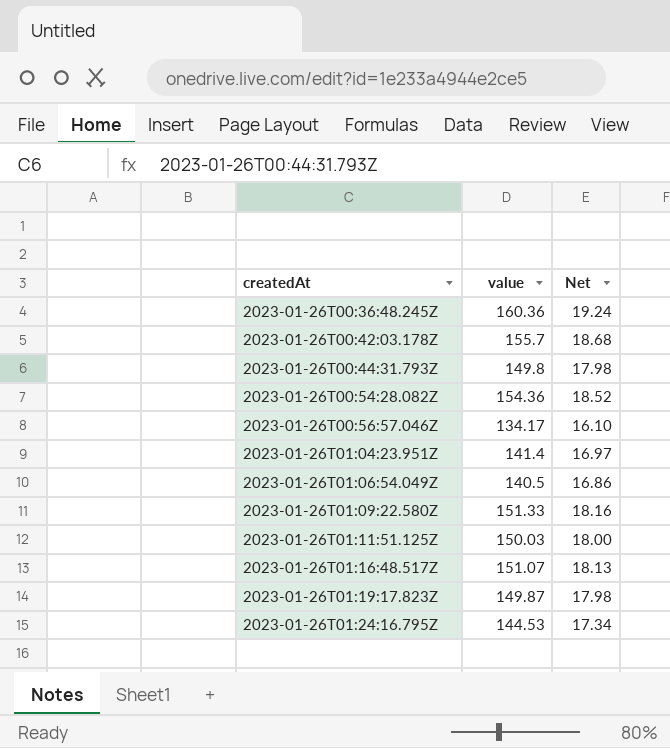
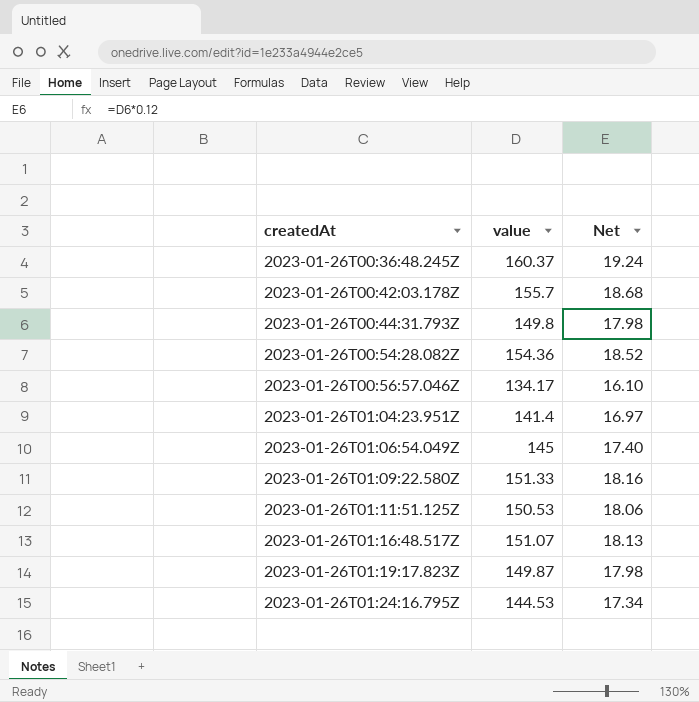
2023-01-26T00:36:48.245Z | value: 160.36 -> 160.37
2023-01-26T01:06:54.049Z | value: 140.5 -> 145
2023-01-26T01:06:54.049Z | Net: 16.86 -> 17.40
2023-01-26T01:11:51.125Z | value: 150.03 -> 150.53
2023-01-26T01:11:51.125Z | Net: 18.00 -> 18.06

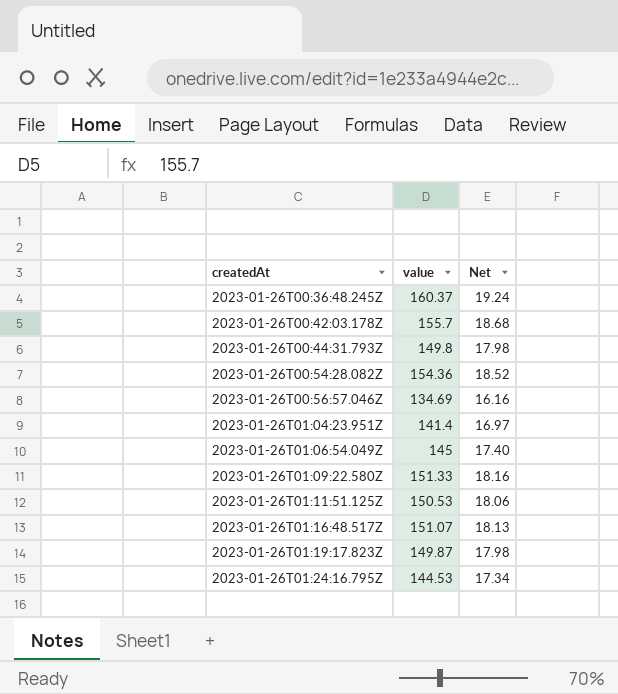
2023-01-26T00:56:57.046Z | value: 134.17 -> 134.69
2023-01-26T00:56:57.046Z | Net: 16.10 -> 16.16

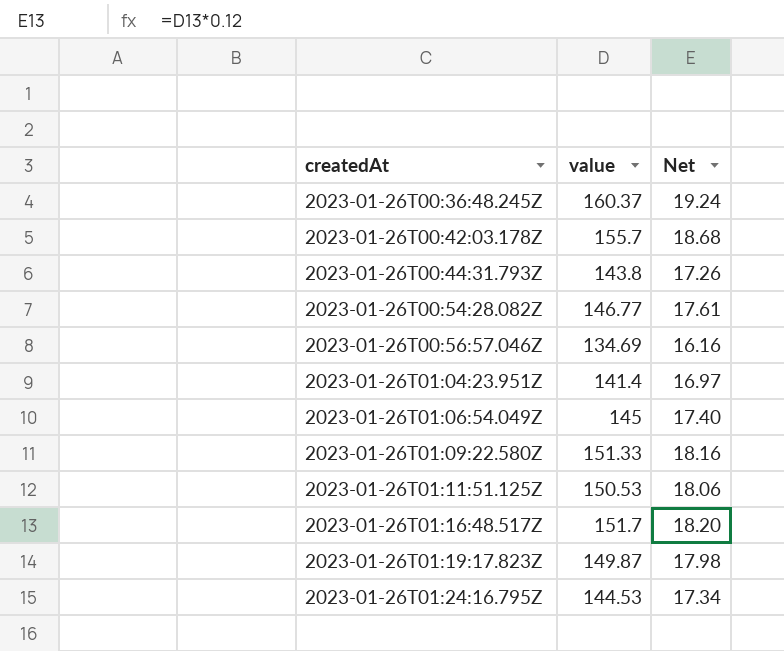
2023-01-26T00:44:31.793Z | value: 149.8 -> 143.8
2023-01-26T00:44:31.793Z | Net: 17.98 -> 17.26
2023-01-26T00:54:28.082Z | value: 154.36 -> 146.77
2023-01-26T00:54:28.082Z | Net: 18.52 -> 17.61
2023-01-26T01:16:48.517Z | value: 151.07 -> 151.7
2023-01-26T01:16:48.517Z | Net: 18.13 -> 18.20

